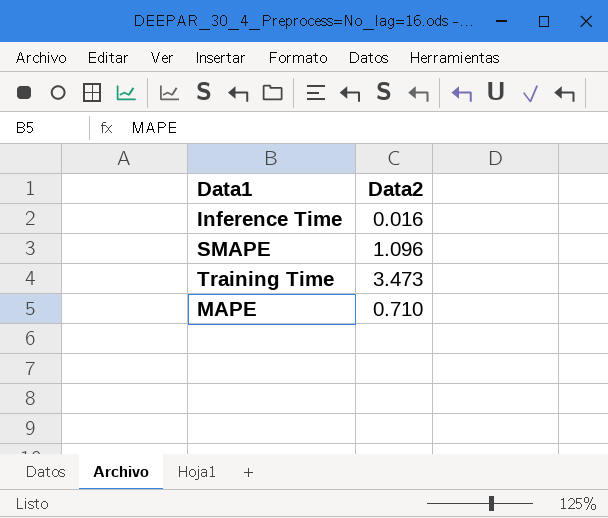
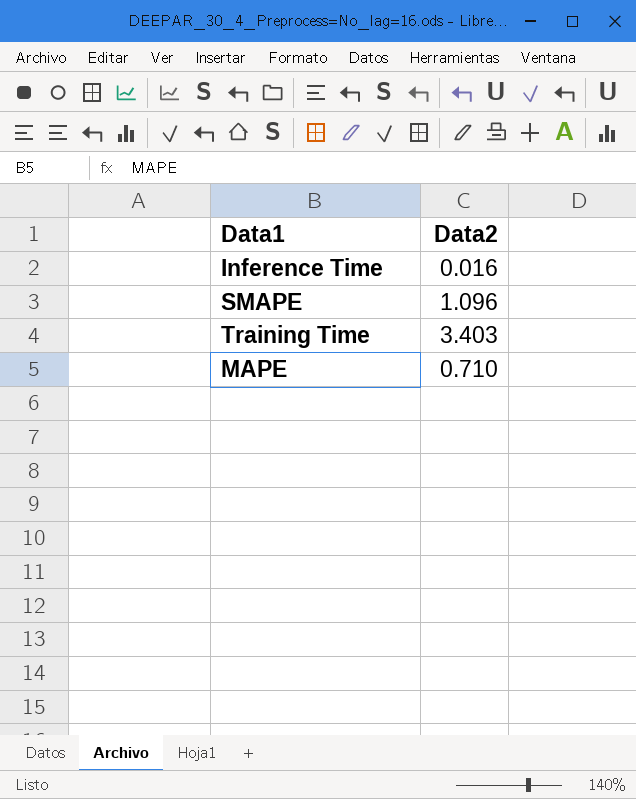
Training Time | Data2: 3.473 -> 3.403

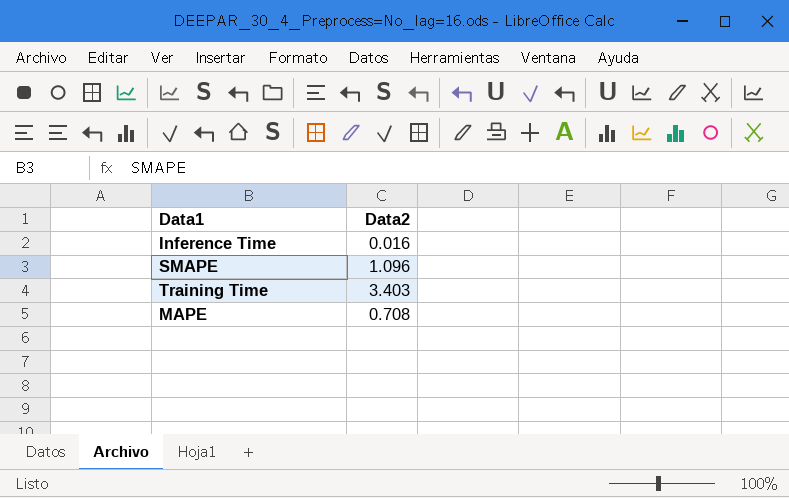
MAPE | Data2: 0.710 -> 0.708

